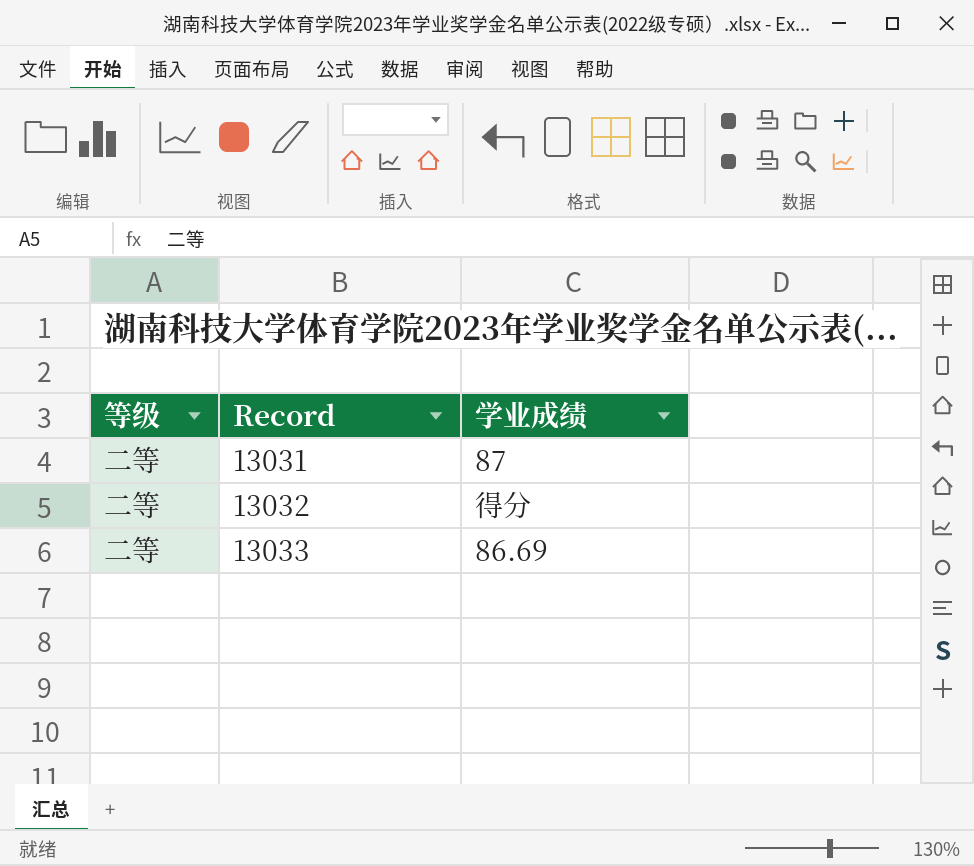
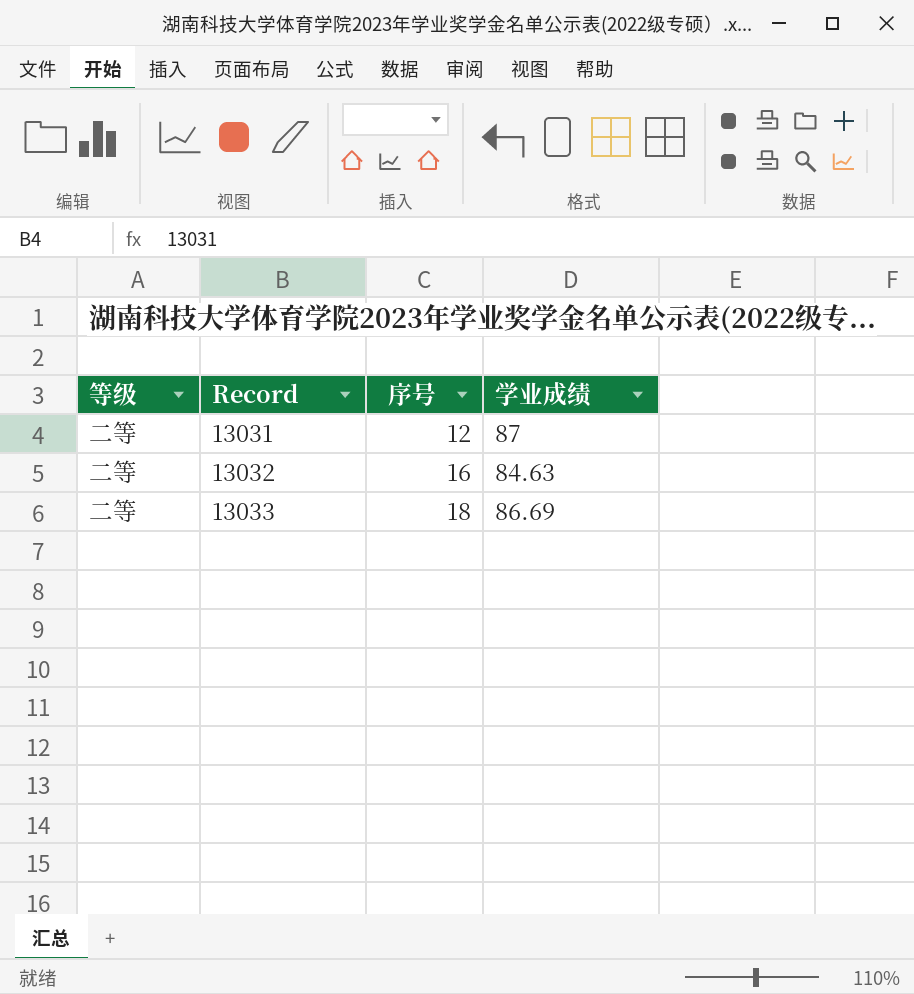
column 序号 | position: none -> 3
13032 | 学业成绩: 得分 -> 84.63

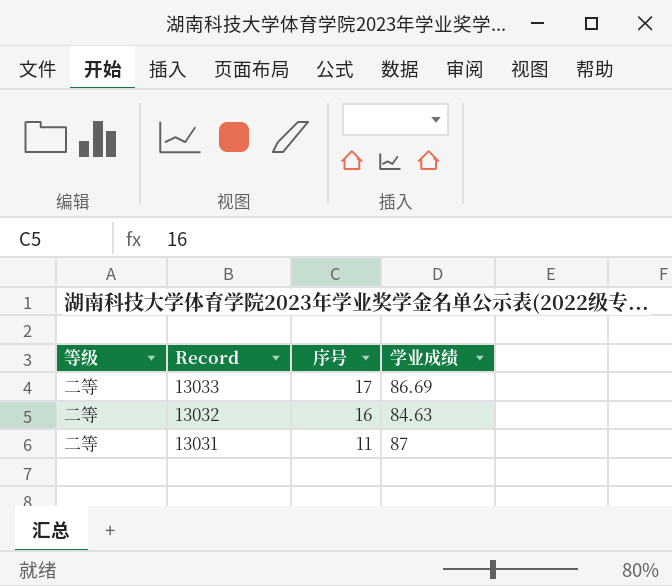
row order: Record ascending -> Record descending
13033 | 序号: 18 -> 17
13031 | 序号: 12 -> 11

